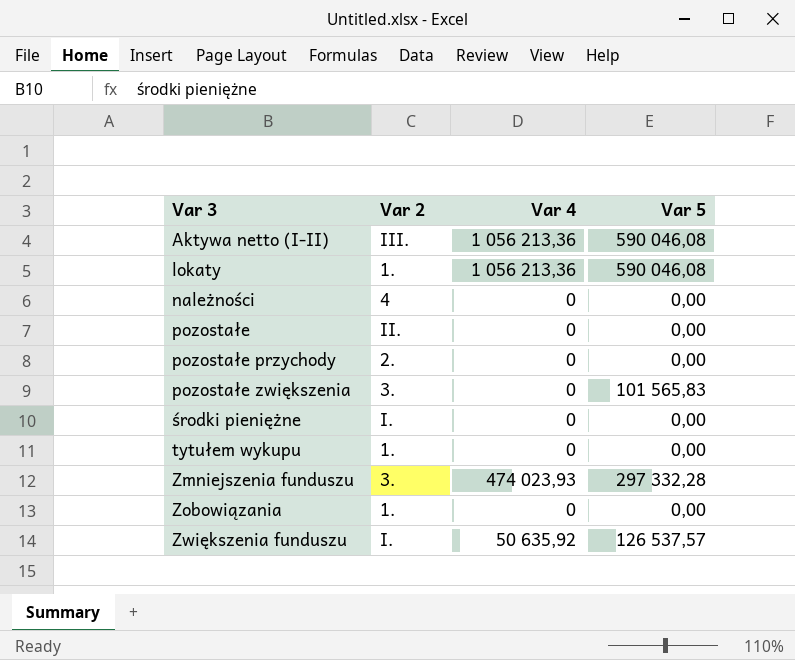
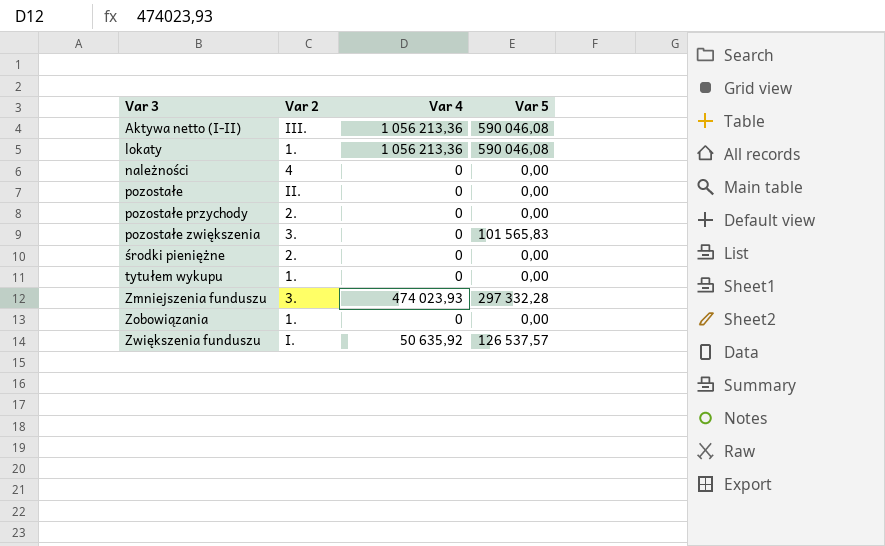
środki pieniężne | Var 2: I. -> 2.

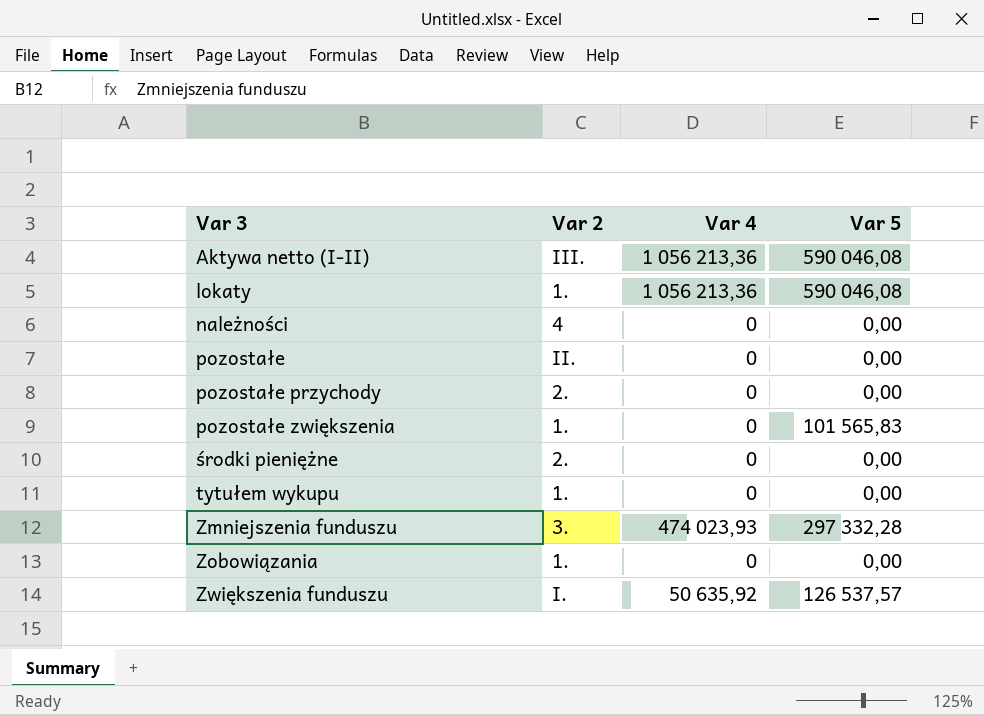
pozostałe zwiększenia | Var 2: 3. -> 1.

